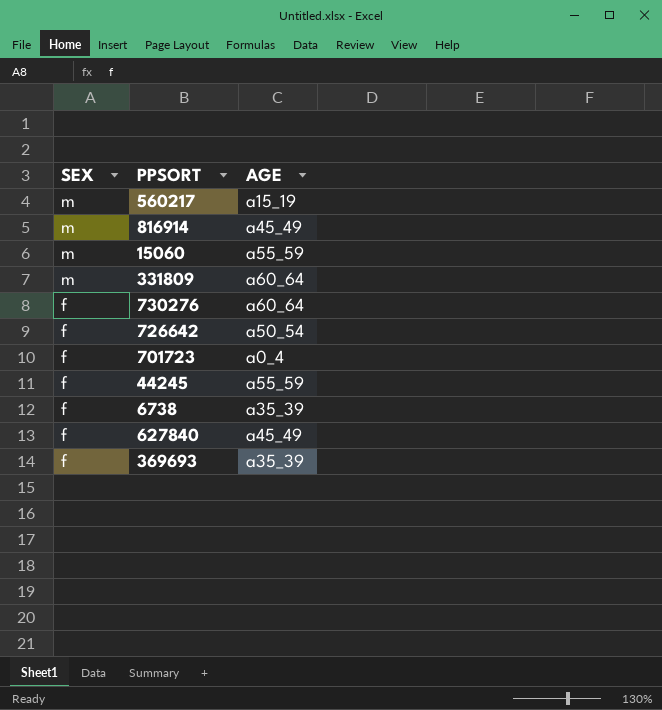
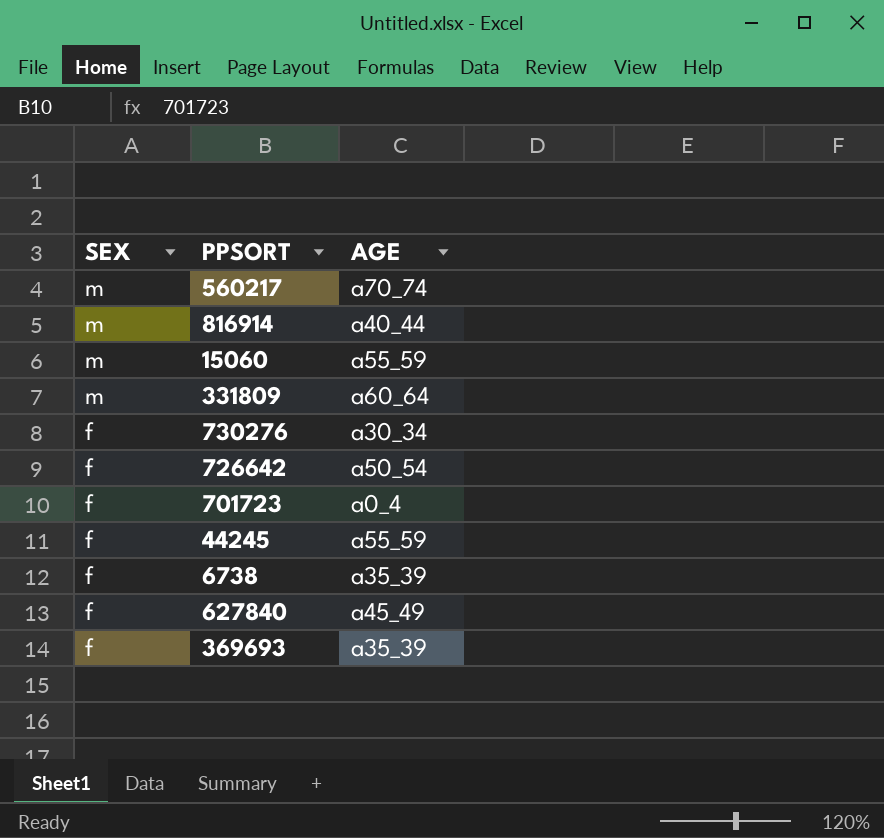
560217 | AGE: a15_19 -> a70_74
816914 | AGE: a45_49 -> a40_44
730276 | AGE: a60_64 -> a30_34

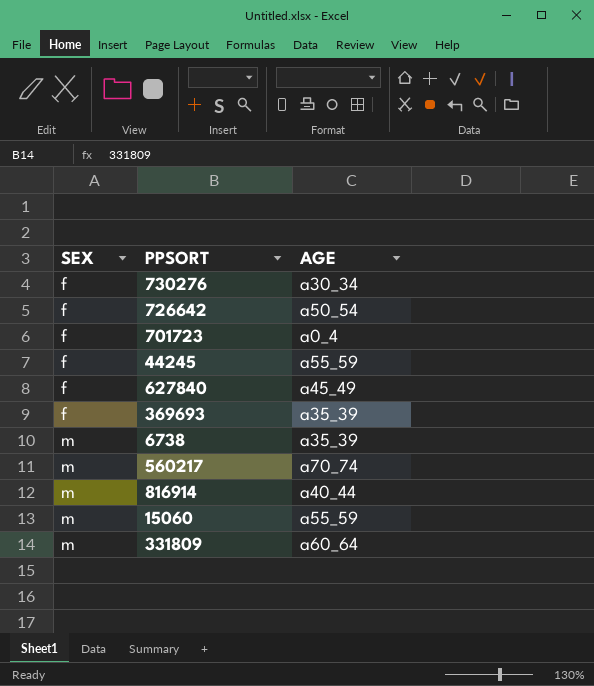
row order: SEX descending -> SEX ascending
6738 | SEX: f -> m

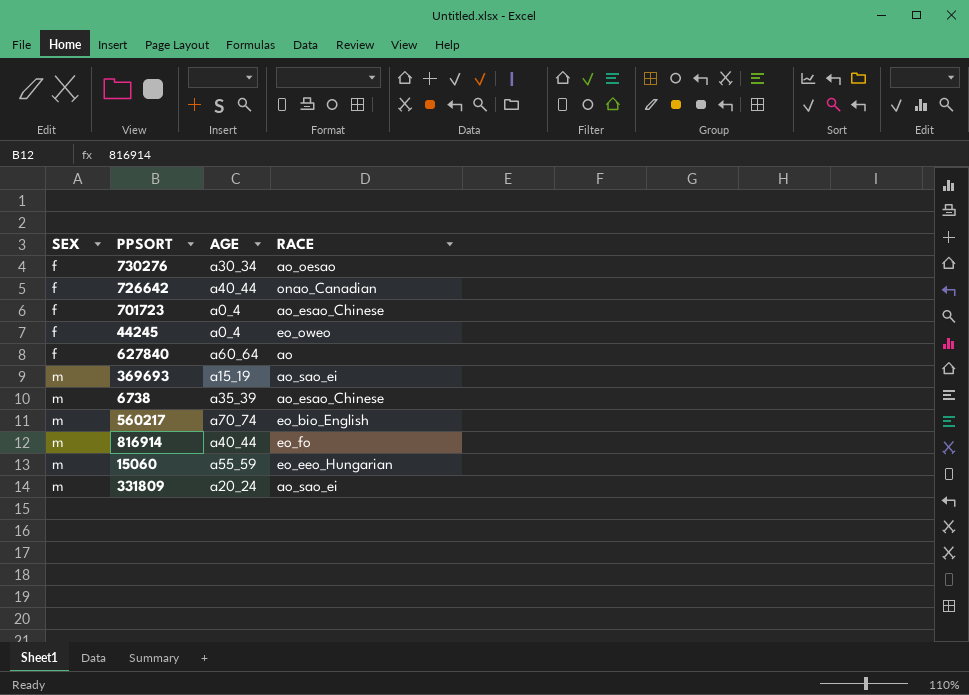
column RACE | position: none -> 4
726642 | AGE: a50_54 -> a40_44
44245 | AGE: a55_59 -> a0_4
627840 | AGE: a45_49 -> a60_64
369693 | SEX: f -> m
369693 | AGE: a35_39 -> a15_19
331809 | AGE: a60_64 -> a20_24

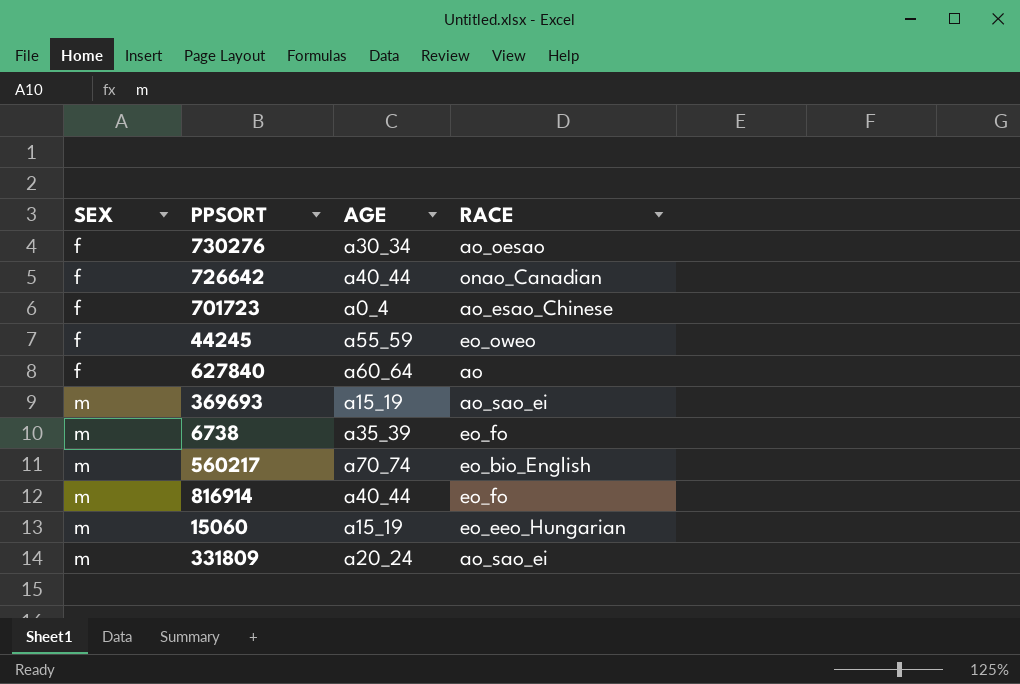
44245 | AGE: a0_4 -> a55_59
6738 | RACE: ao_esao_Chinese -> eo_fo
15060 | AGE: a55_59 -> a15_19

